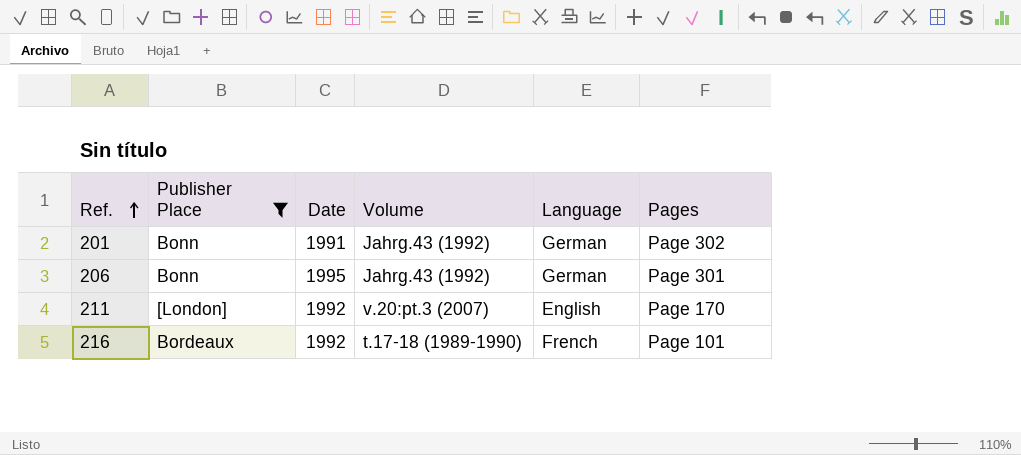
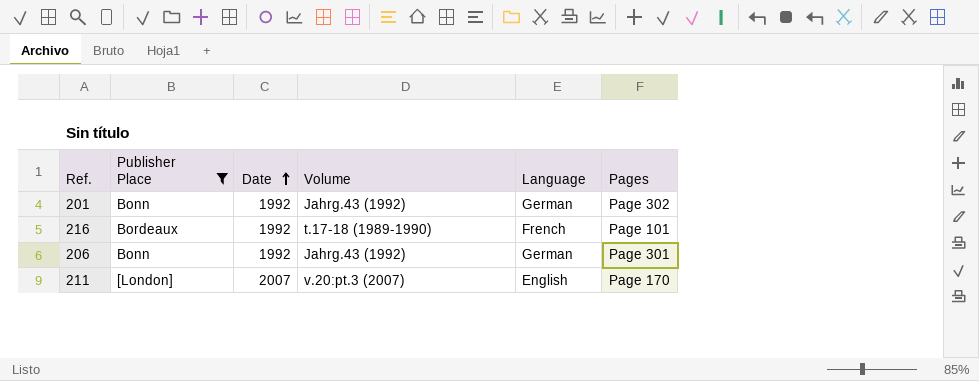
row order: Ref. ascending -> Date ascending
201 | Date: 1991 -> 1992
206 | Date: 1995 -> 1992
211 | Date: 1992 -> 2007

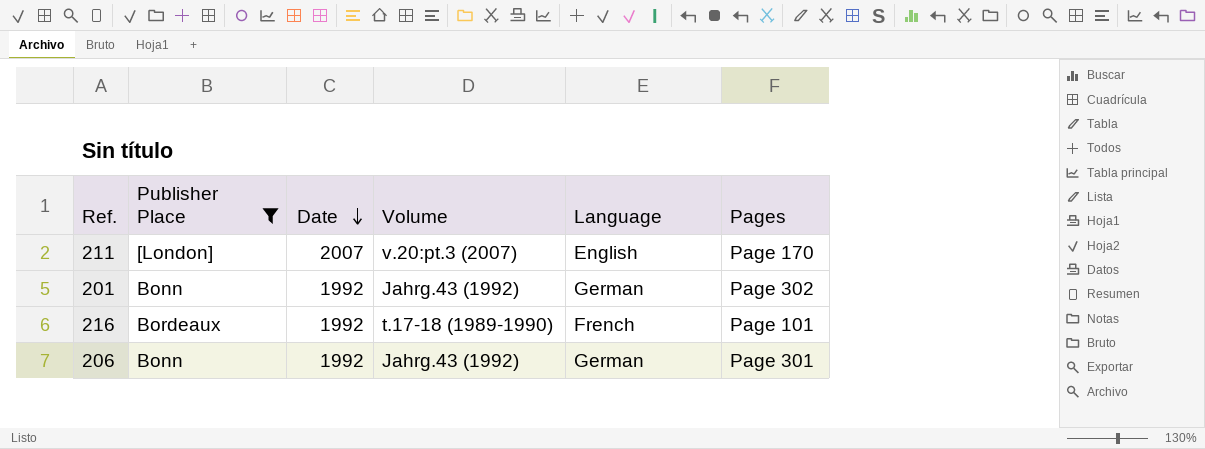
row order: Date ascending -> Date descending

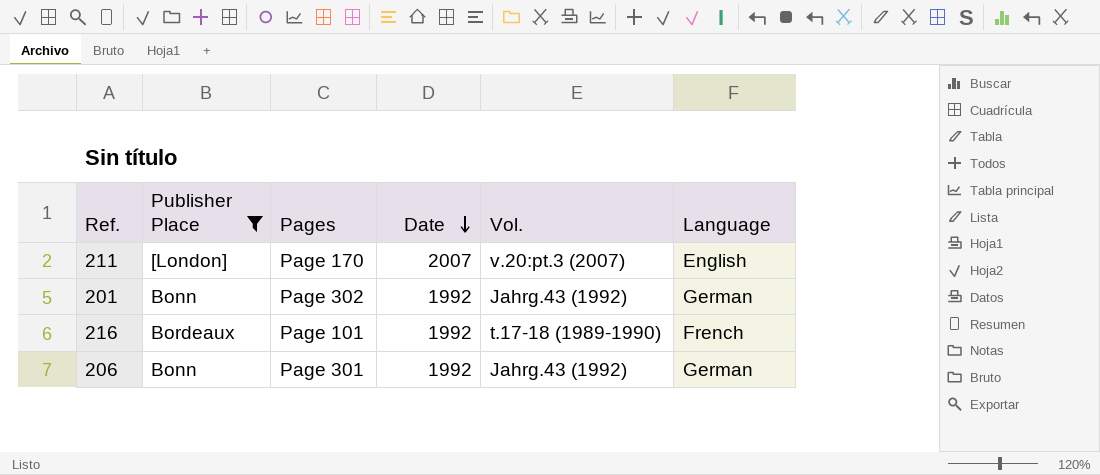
column Pages | position: 6 -> 3
column name: Volume -> Vol.

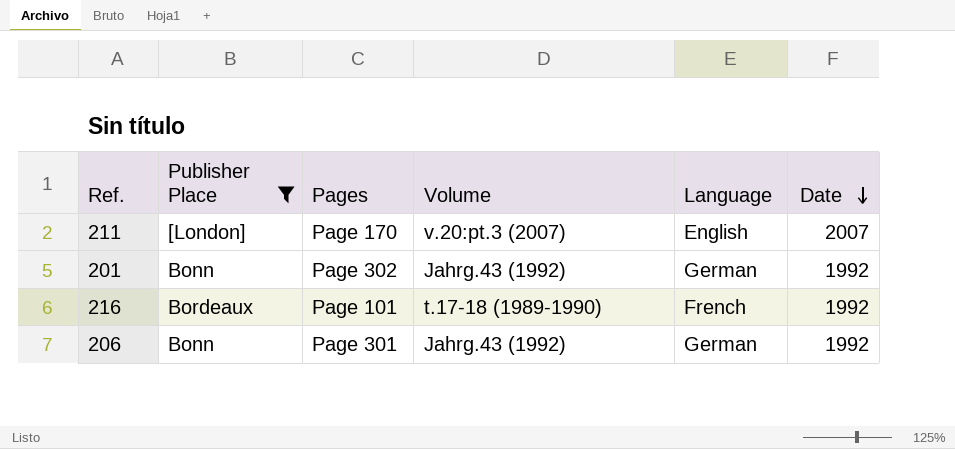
column name: Vol. -> Volume
column Date | position: 4 -> 6

